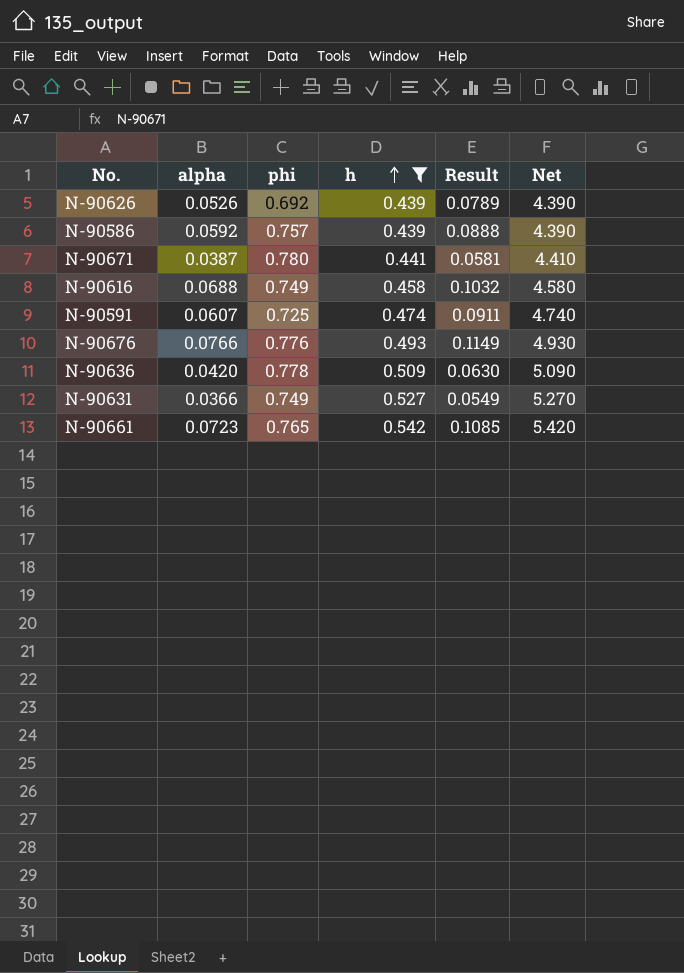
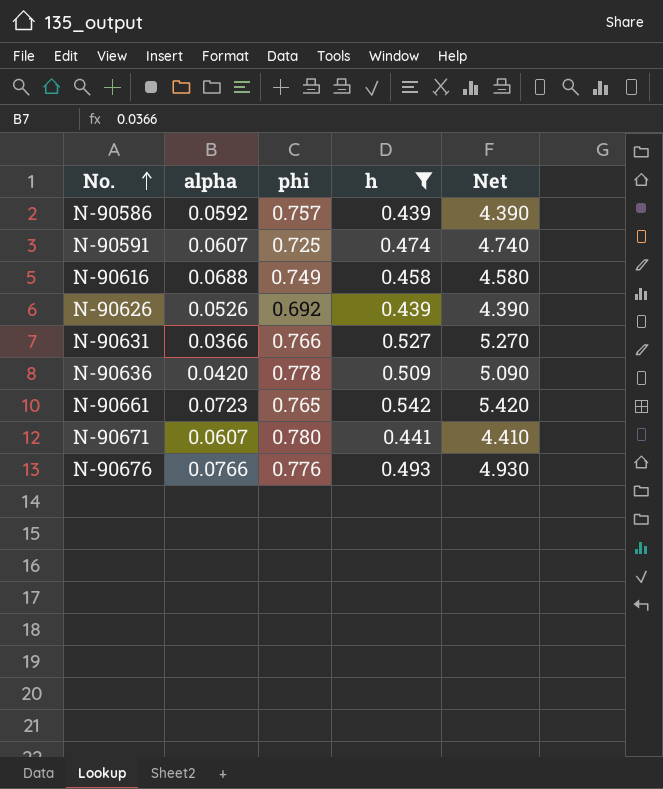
row order: h ascending -> No. ascending
column Result | formula: [alpha] * 1.5 -> none
N-90631 | phi: 0.749 -> 0.766
N-90671 | alpha: 0.0387 -> 0.0607

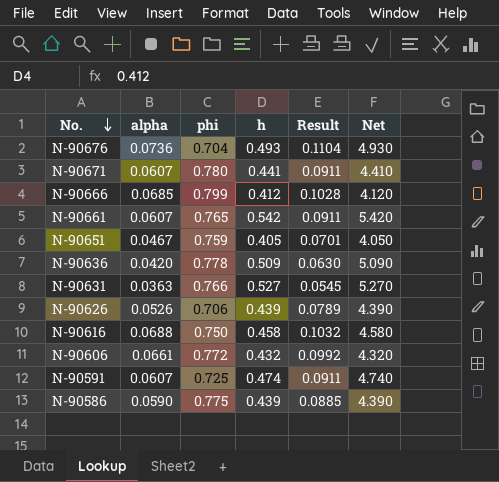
filter: h >= 0.439 -> none
row order: No. ascending -> No. descending
column Result | formula: none -> [alpha] * 1.5
N-90676 | alpha: 0.0766 -> 0.0736
N-90676 | phi: 0.776 -> 0.704
N-90661 | alpha: 0.0723 -> 0.0607
N-90631 | alpha: 0.0366 -> 0.0363
N-90626 | phi: 0.692 -> 0.706
N-90616 | phi: 0.749 -> 0.750
N-90586 | alpha: 0.0592 -> 0.0590
N-90586 | phi: 0.757 -> 0.775

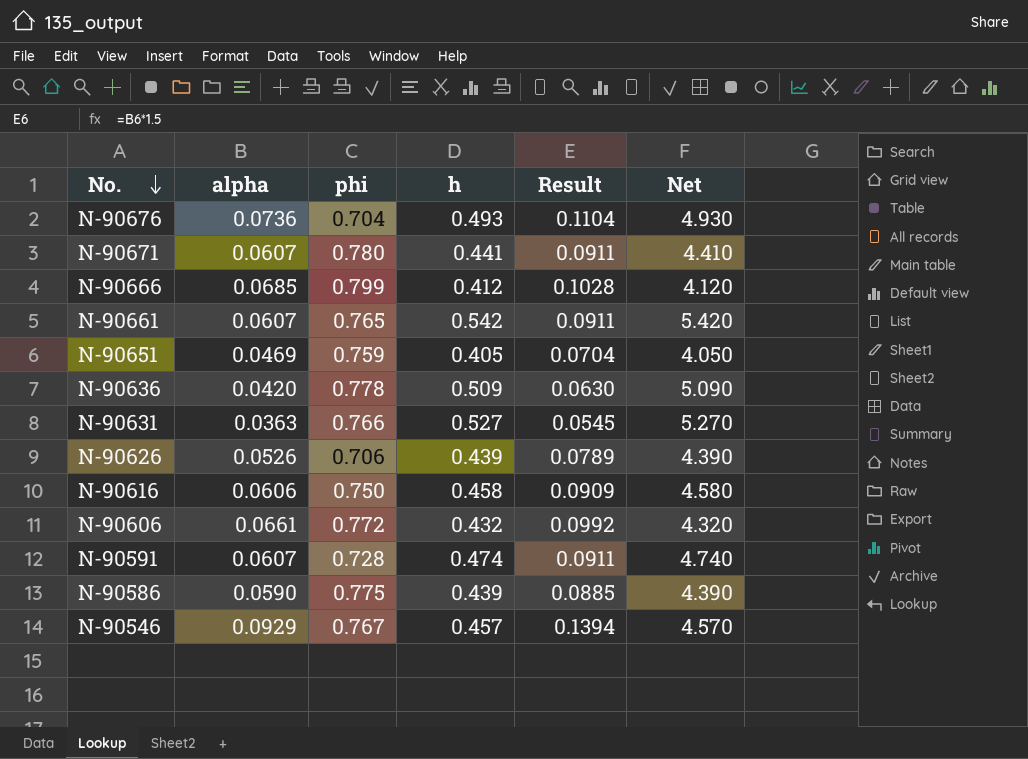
N-90651 | alpha: 0.0467 -> 0.0469
N-90651 | Result: 0.0701 -> 0.0704
N-90616 | alpha: 0.0688 -> 0.0606
N-90616 | Result: 0.1032 -> 0.0909
N-90591 | phi: 0.725 -> 0.728
row N-90546: none -> 0.0929 | 0.767 | 0.457 | 0.1394 | 4.570

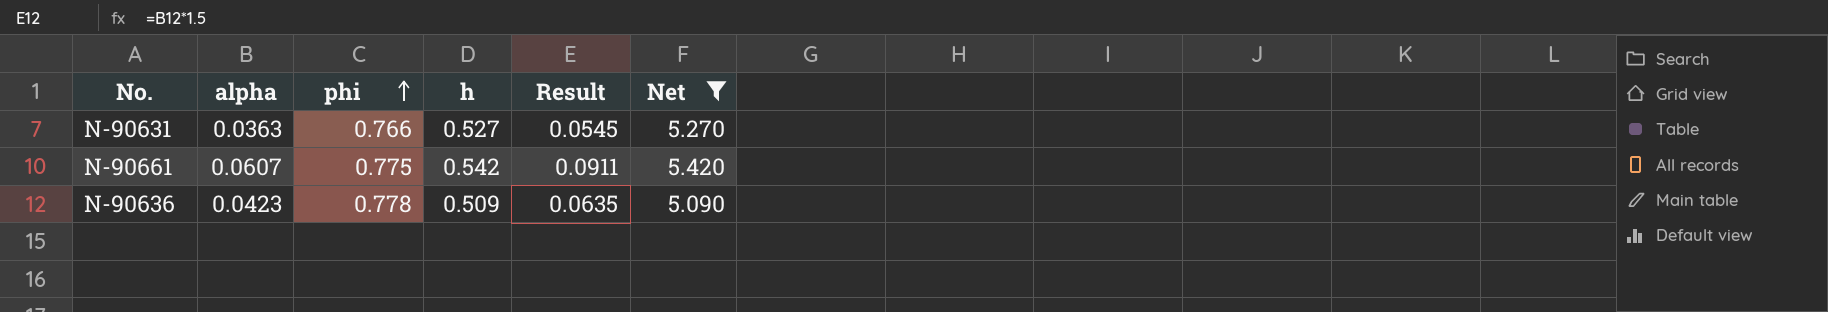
filter: none -> Net >= 5.090
row order: No. descending -> phi ascending
N-90661 | phi: 0.765 -> 0.775
N-90636 | alpha: 0.0420 -> 0.0423
N-90636 | Result: 0.0630 -> 0.0635

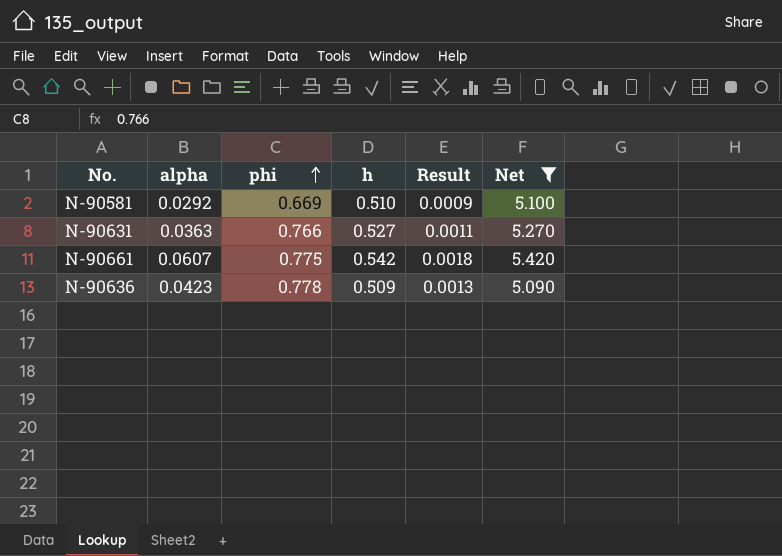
column Result | formula: [alpha] * 1.5 -> [alpha] * 0.03
row N-90581: none -> 0.0292 | 0.669 | 0.510 | 0.0009 | 5.100

